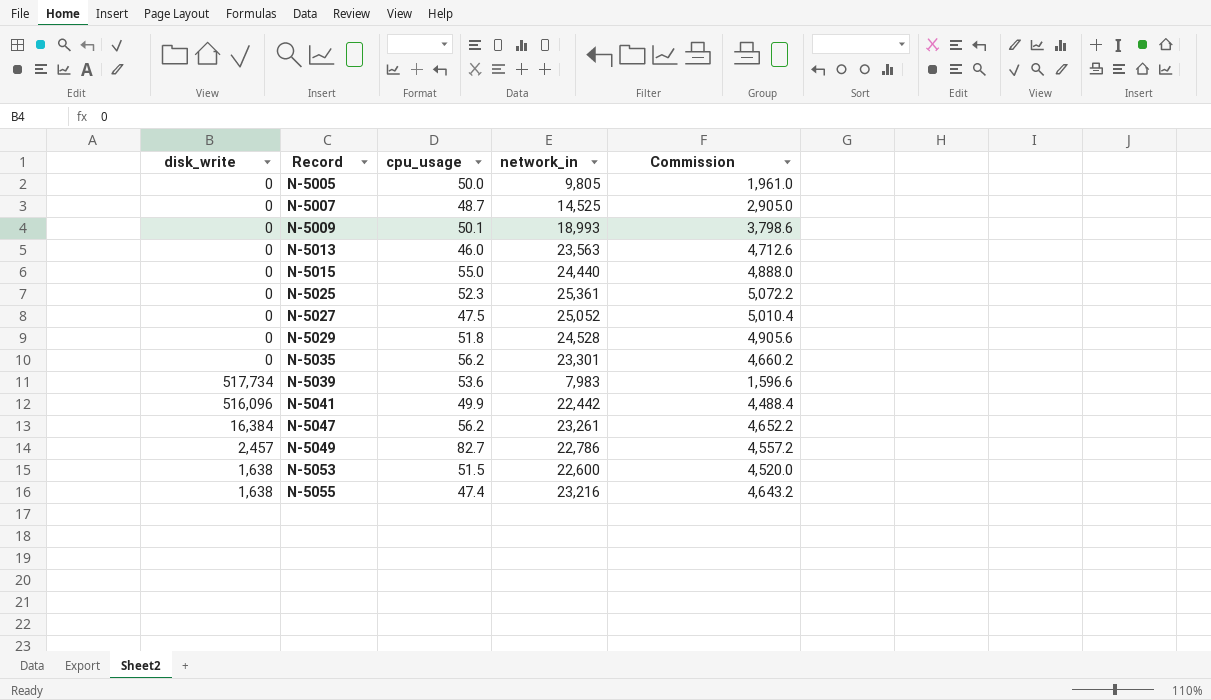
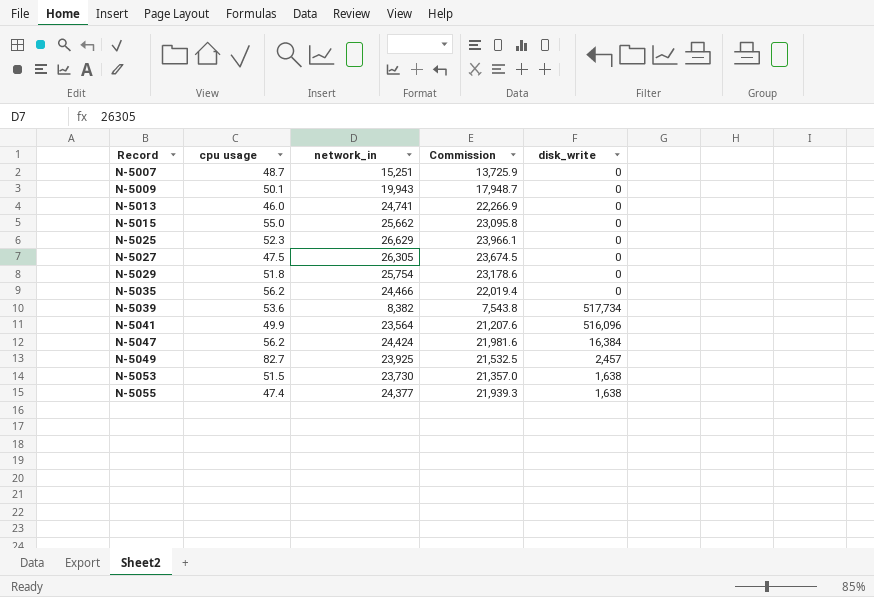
column name: cpu_usage -> cpu usage
column Commission | formula: [network_in] * 0.2 -> [network_in] * 0.9
column disk_write | position: 1 -> 5
row N-5005: 0 | 50.0 | 9,805 | 1,961.0 -> none
N-5007 | network_in: 14,525 -> 15,251
N-5009 | network_in: 18,993 -> 19,943
N-5013 | network_in: 23,563 -> 24,741
N-5015 | network_in: 24,440 -> 25,662
N-5025 | network_in: 25,361 -> 26,629
N-5027 | network_in: 25,052 -> 26,305
N-5029 | network_in: 24,528 -> 25,754
N-5035 | network_in: 23,301 -> 24,466
N-5039 | network_in: 7,983 -> 8,382
N-5041 | network_in: 22,442 -> 23,564
N-5047 | network_in: 23,261 -> 24,424
N-5049 | network_in: 22,786 -> 23,925
N-5053 | network_in: 22,600 -> 23,730
N-5055 | network_in: 23,216 -> 24,377

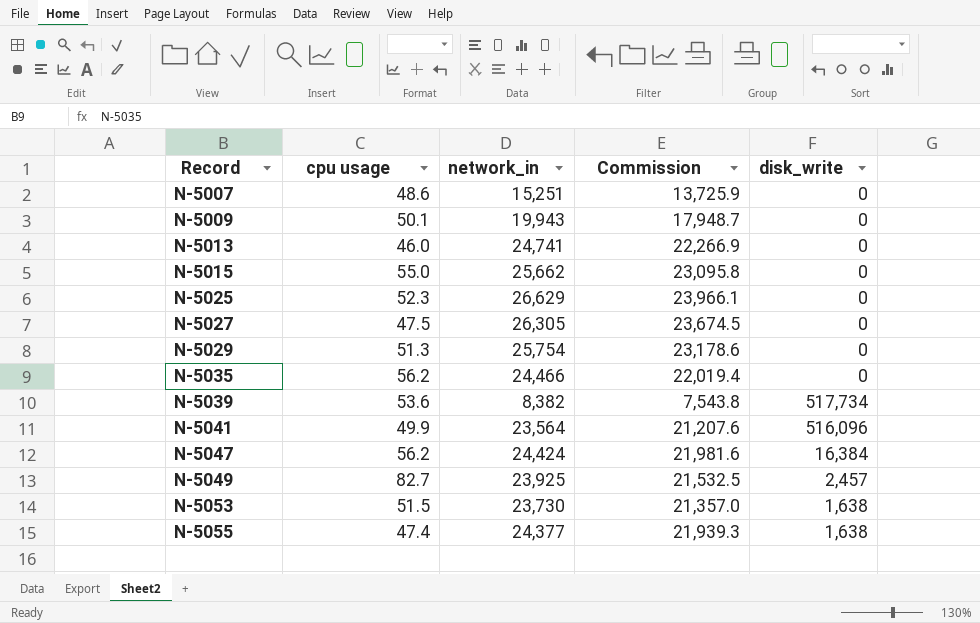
N-5007 | cpu usage: 48.7 -> 48.6
N-5029 | cpu usage: 51.8 -> 51.3

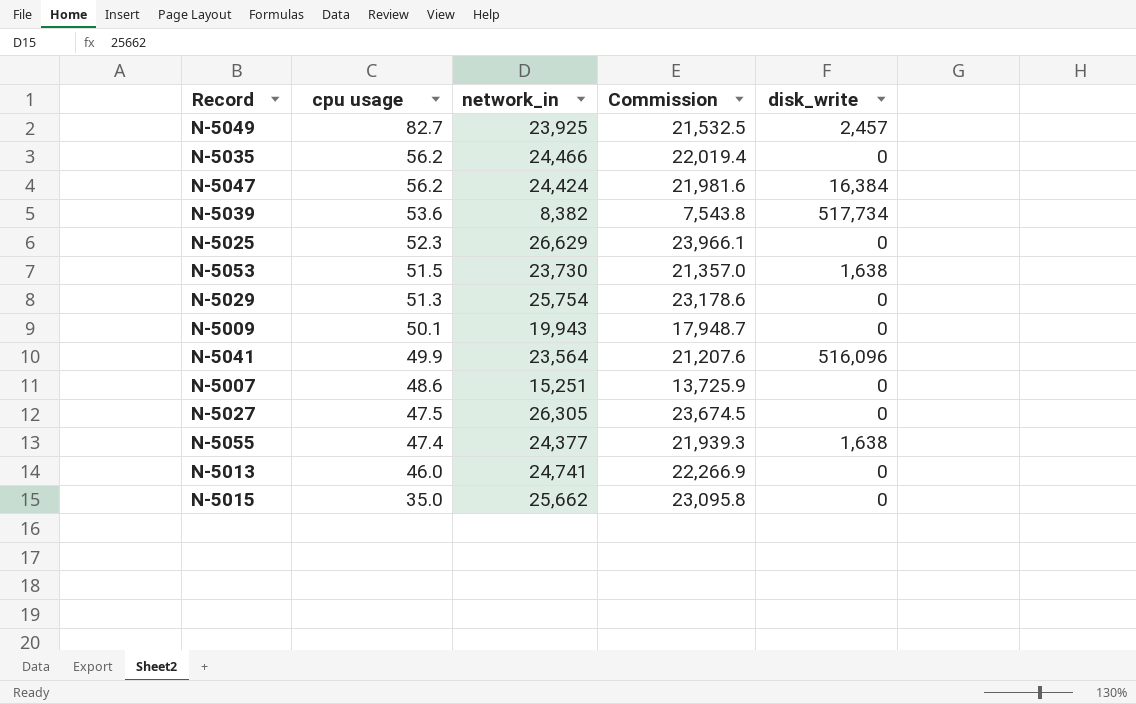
row order: Record ascending -> cpu usage descending
N-5015 | cpu usage: 55.0 -> 35.0

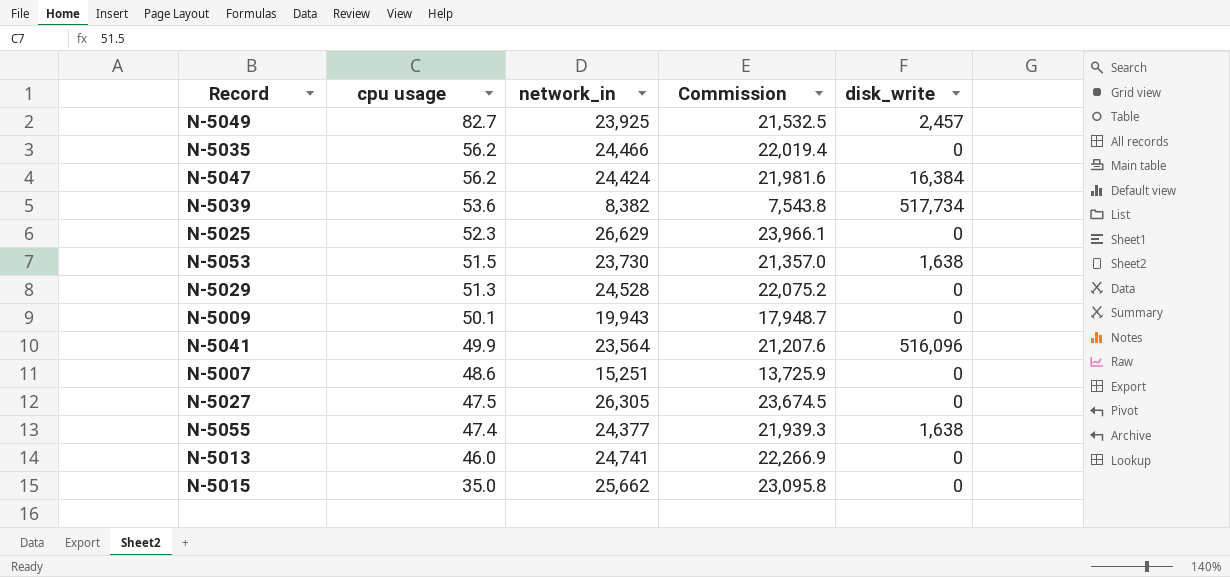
N-5029 | network_in: 25,754 -> 24,528
N-5029 | Commission: 23,178.6 -> 22,075.2

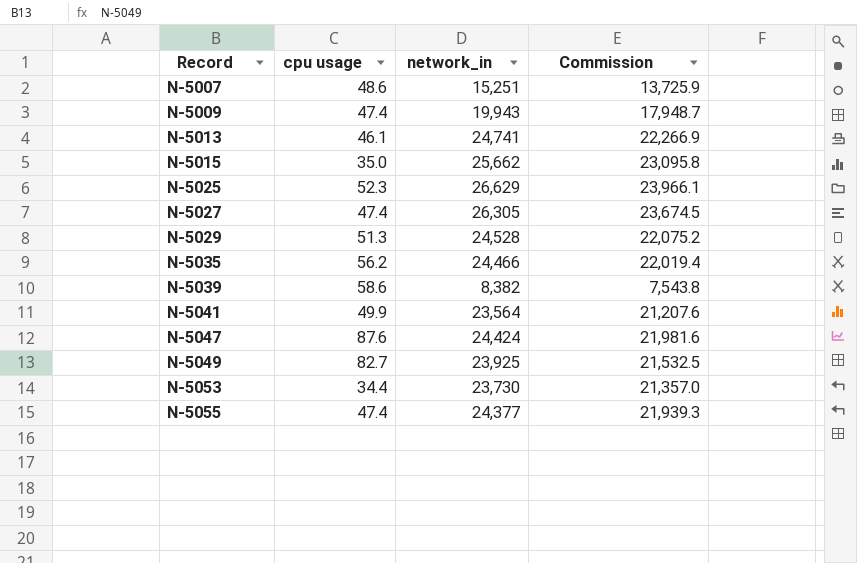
row order: cpu usage descending -> Record ascending
column disk_write | position: 5 -> none
N-5009 | cpu usage: 50.1 -> 47.4
N-5013 | cpu usage: 46.0 -> 46.1
N-5027 | cpu usage: 47.5 -> 47.4
N-5039 | cpu usage: 53.6 -> 58.6
N-5047 | cpu usage: 56.2 -> 87.6
N-5053 | cpu usage: 51.5 -> 34.4

